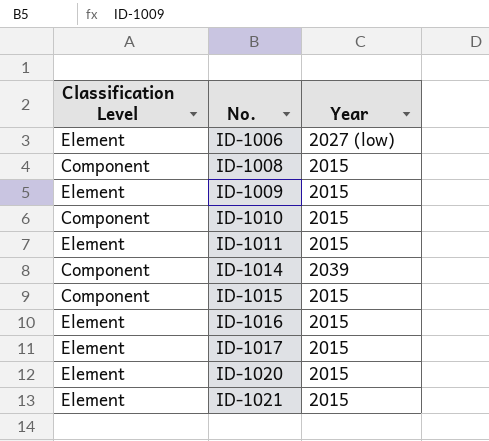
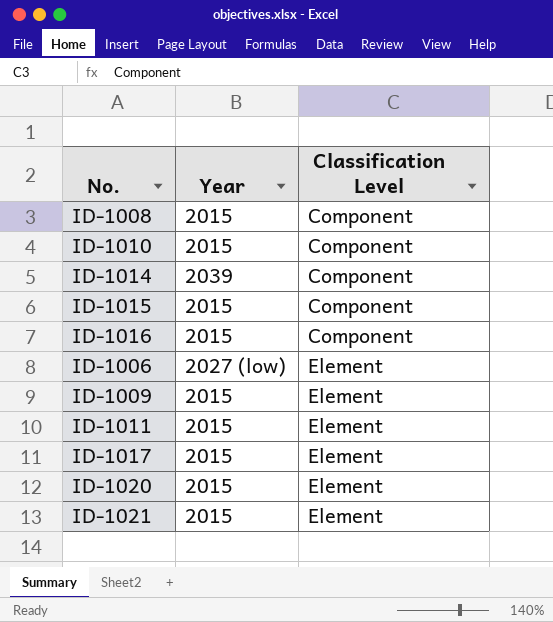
row order: No. ascending -> Classification Level ascending
column Classification Level | position: 1 -> 3
ID-1016 | Classification Level: Element -> Component

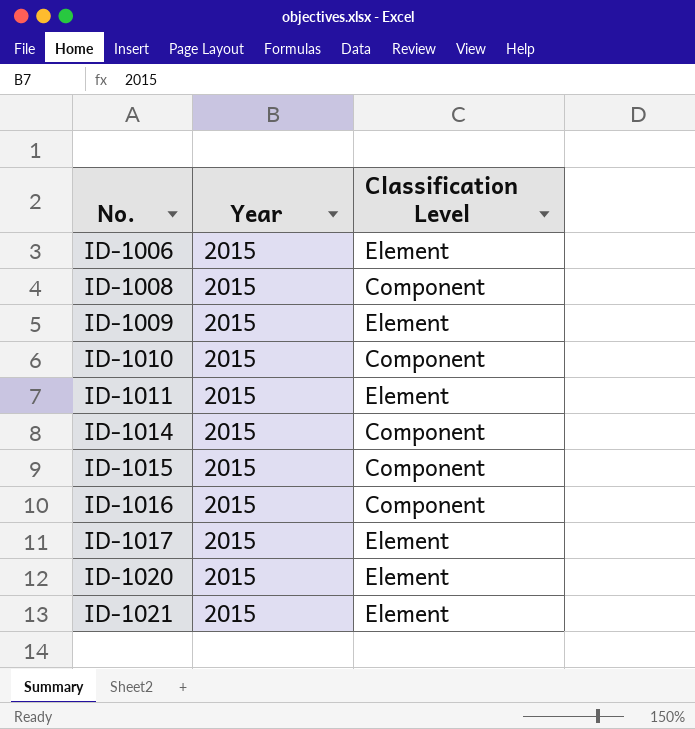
row order: Classification Level ascending -> No. ascending
ID-1006 | Year: 2027 (low) -> 2015
ID-1014 | Year: 2039 -> 2015

